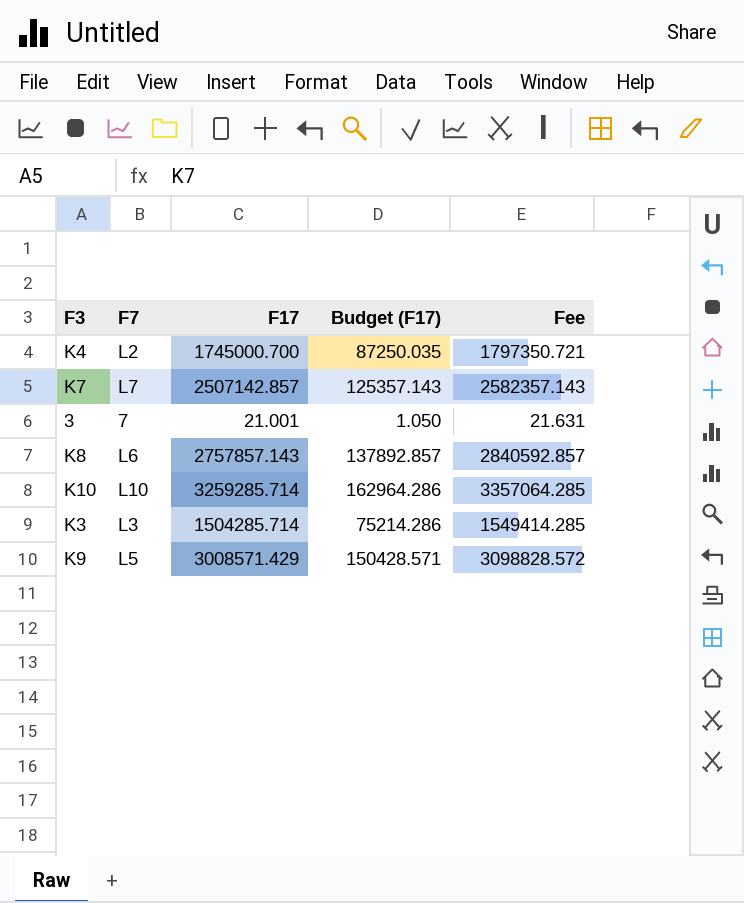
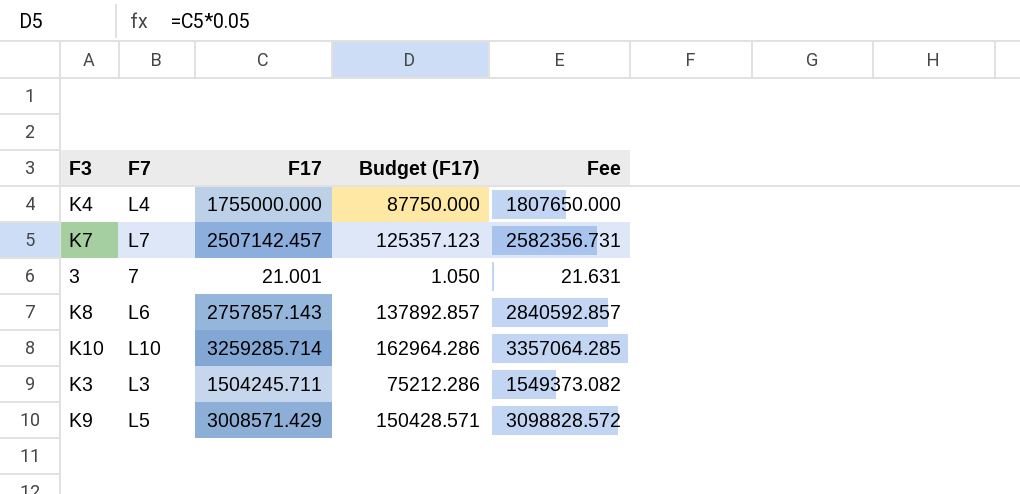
K4 | F7: L2 -> L4
K4 | F17: 1745000.700 -> 1755000.000
K4 | Budget (F17): 87250.035 -> 87750.000
K4 | Fee: 1797350.721 -> 1807650.000
K7 | F17: 2507142.857 -> 2507142.457
K7 | Budget (F17): 125357.143 -> 125357.123
K7 | Fee: 2582357.143 -> 2582356.731
K3 | F17: 1504285.714 -> 1504245.711
K3 | Budget (F17): 75214.286 -> 75212.286
K3 | Fee: 1549414.285 -> 1549373.082

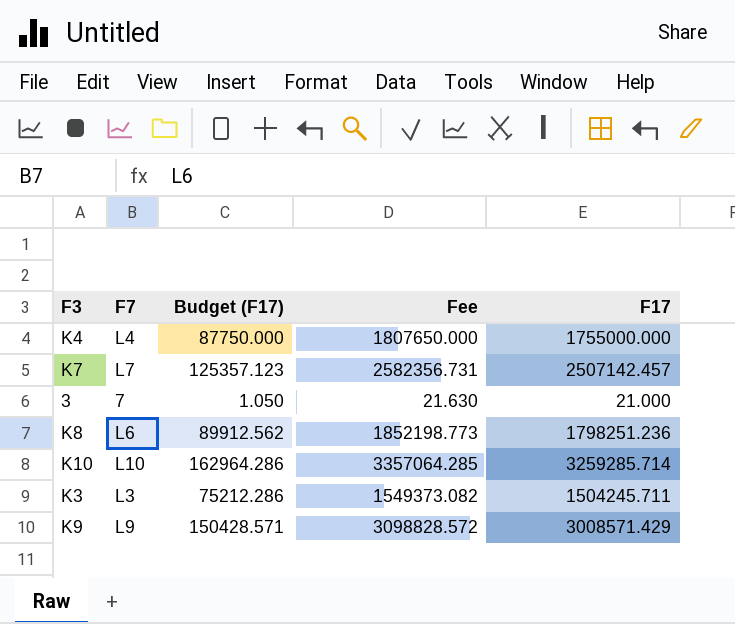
column F17 | position: 3 -> 5
3 | Fee: 21.631 -> 21.630
3 | F17: 21.001 -> 21.000
K8 | Budget (F17): 137892.857 -> 89912.562
K8 | Fee: 2840592.857 -> 1852198.773
K8 | F17: 2757857.143 -> 1798251.236
K9 | F7: L5 -> L9

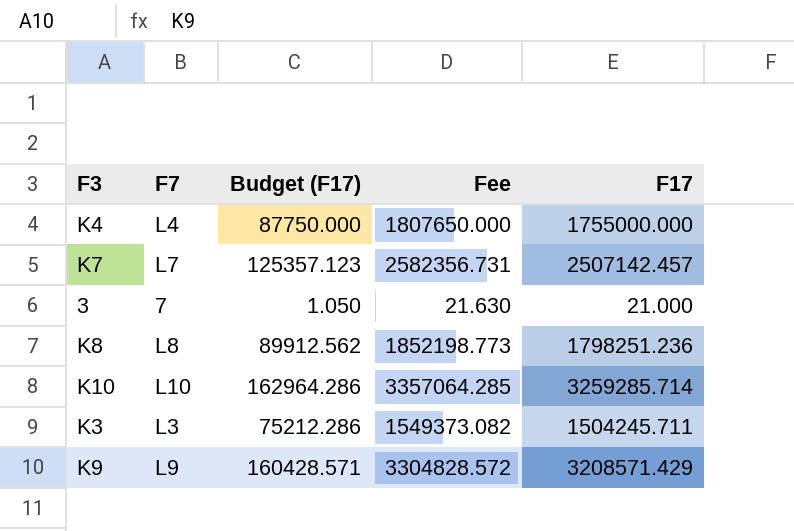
K8 | F7: L6 -> L8
K9 | Budget (F17): 150428.571 -> 160428.571
K9 | Fee: 3098828.572 -> 3304828.572
K9 | F17: 3008571.429 -> 3208571.429

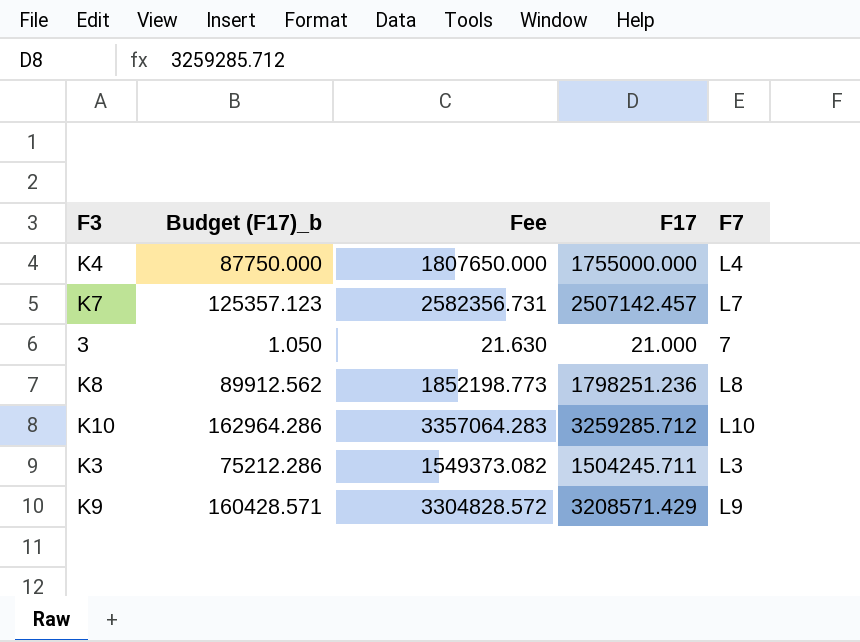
column name: Budget (F17) -> Budget (F17)_b
column F7 | position: 2 -> 5
K10 | Fee: 3357064.285 -> 3357064.283
K10 | F17: 3259285.714 -> 3259285.712

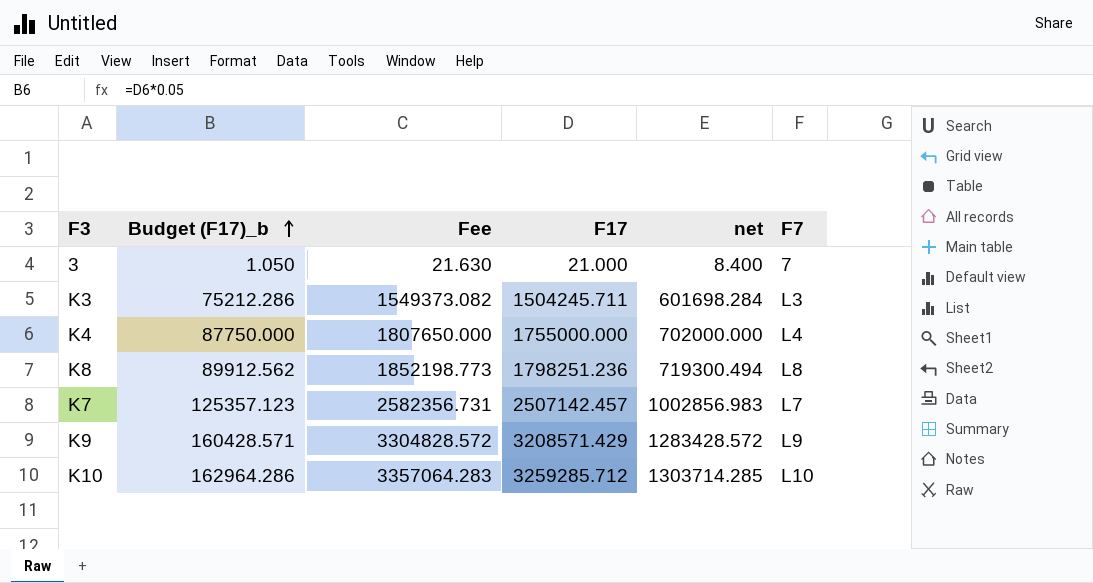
row order: none -> Budget (F17)_b ascending
column net | formula: none -> [F17] * 0.4

